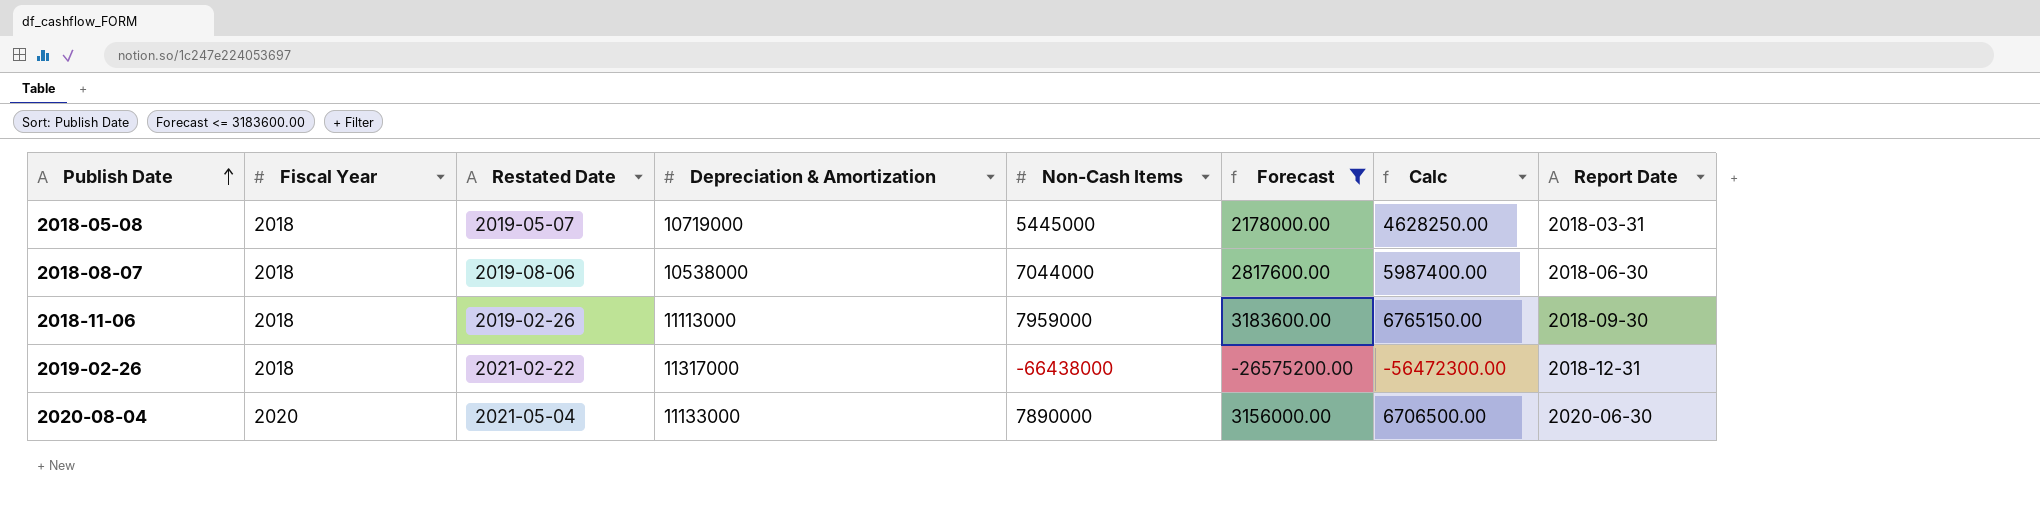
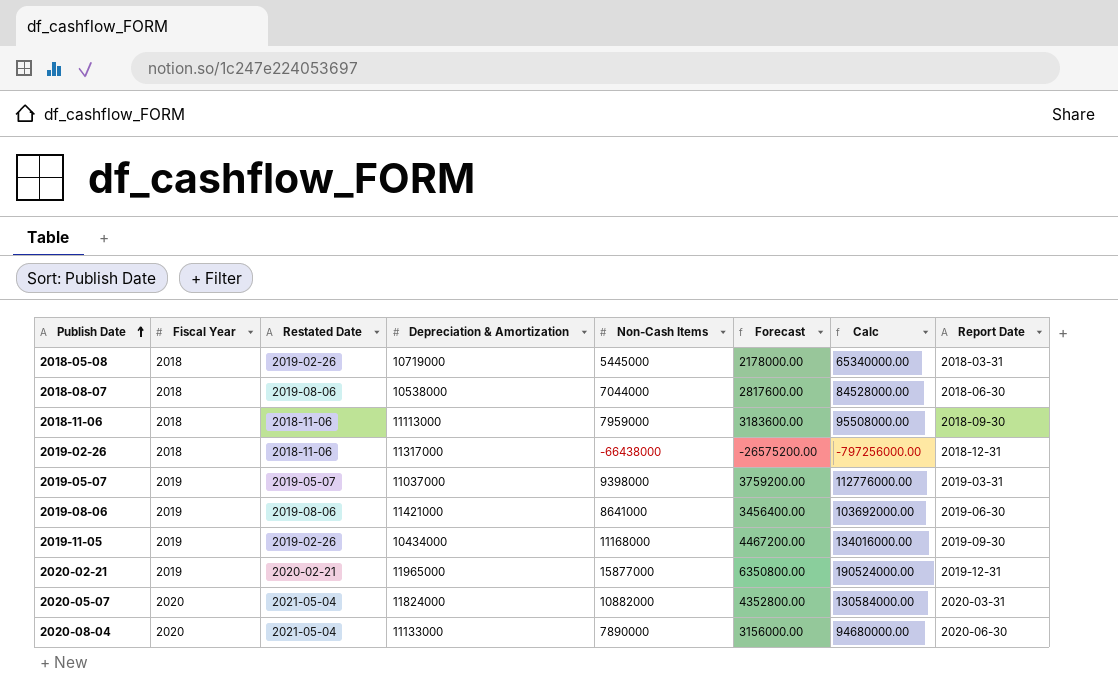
filter: Forecast <= 3183600.00 -> none
column Calc | formula: [Non-Cash Items] * 0.85 -> [Non-Cash Items] * 12
2018-05-08 | Restated Date: 2019-05-07 -> 2019-02-26
2018-11-06 | Restated Date: 2019-02-26 -> 2018-11-06
2019-02-26 | Restated Date: 2021-02-22 -> 2018-11-06

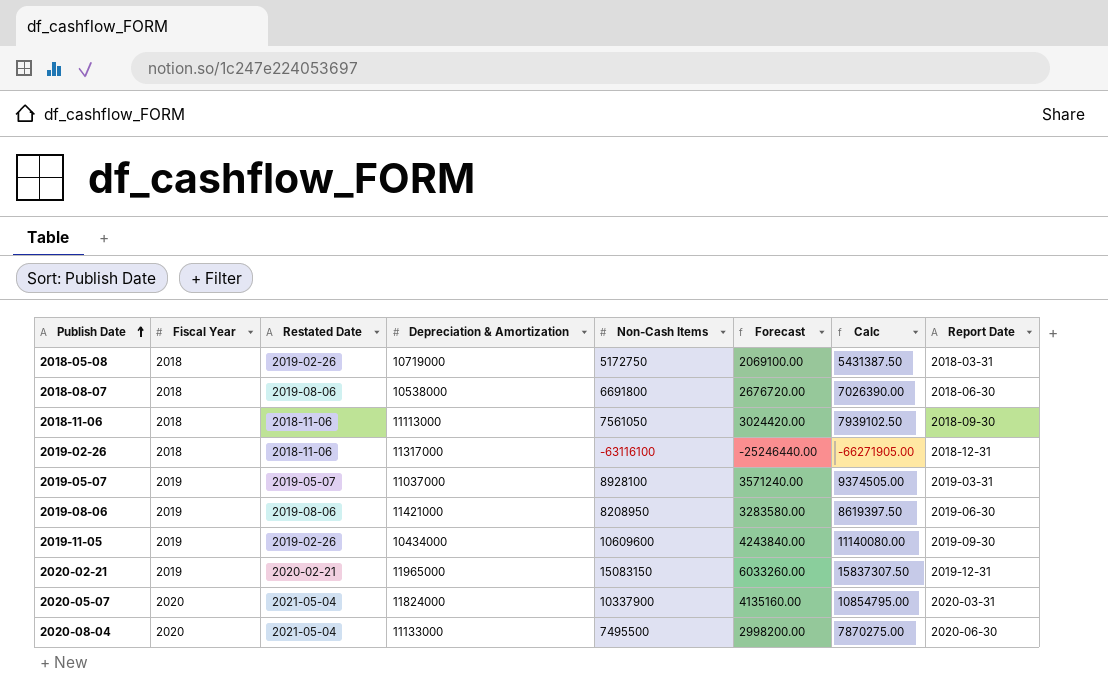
column Calc | formula: [Non-Cash Items] * 12 -> [Non-Cash Items] * 1.05
2018-05-08 | Non-Cash Items: 5445000 -> 5172750
2018-05-08 | Forecast: 2178000.00 -> 2069100.00
2018-08-07 | Non-Cash Items: 7044000 -> 6691800
2018-08-07 | Forecast: 2817600.00 -> 2676720.00
2018-11-06 | Non-Cash Items: 7959000 -> 7561050
2018-11-06 | Forecast: 3183600.00 -> 3024420.00
2019-02-26 | Non-Cash Items: -66438000 -> -63116100
2019-02-26 | Forecast: -26575200.00 -> -25246440.00
2019-05-07 | Non-Cash Items: 9398000 -> 8928100
2019-05-07 | Forecast: 3759200.00 -> 3571240.00
2019-08-06 | Non-Cash Items: 8641000 -> 8208950
2019-08-06 | Forecast: 3456400.00 -> 3283580.00
2019-11-05 | Non-Cash Items: 11168000 -> 10609600
2019-11-05 | Forecast: 4467200.00 -> 4243840.00
2020-02-21 | Non-Cash Items: 15877000 -> 15083150
2020-02-21 | Forecast: 6350800.00 -> 6033260.00
2020-05-07 | Non-Cash Items: 10882000 -> 10337900
2020-05-07 | Forecast: 4352800.00 -> 4135160.00
2020-08-04 | Non-Cash Items: 7890000 -> 7495500
2020-08-04 | Forecast: 3156000.00 -> 2998200.00

